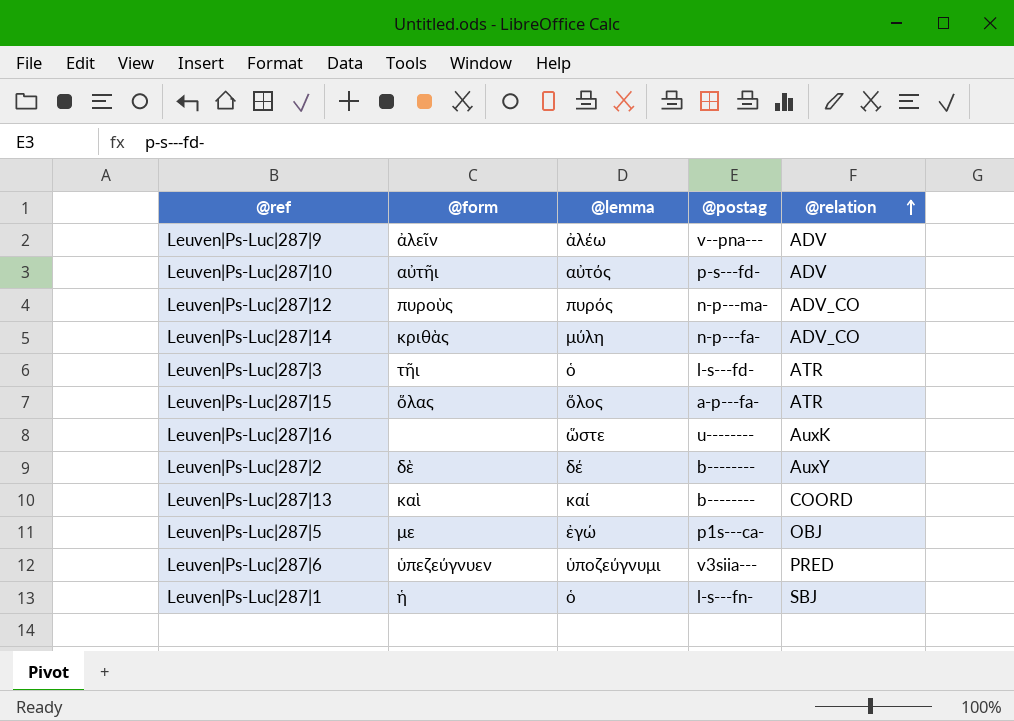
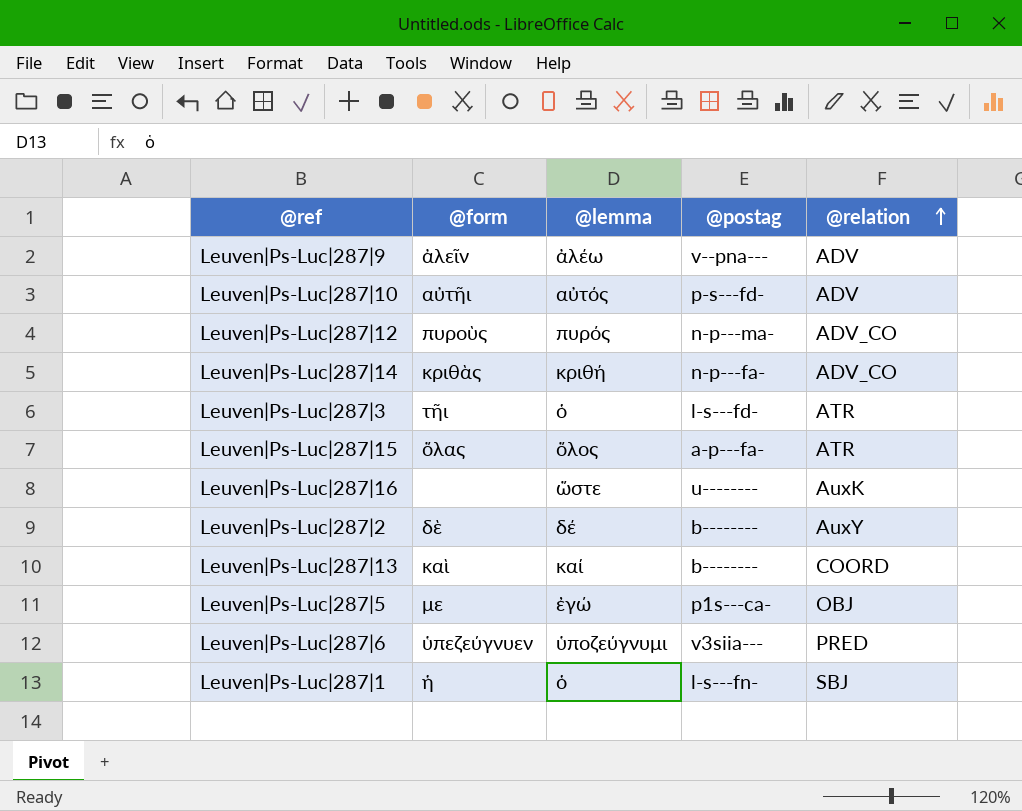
Leuven|Ps-Luc|287|14 | @lemma: μύλη -> κριθή

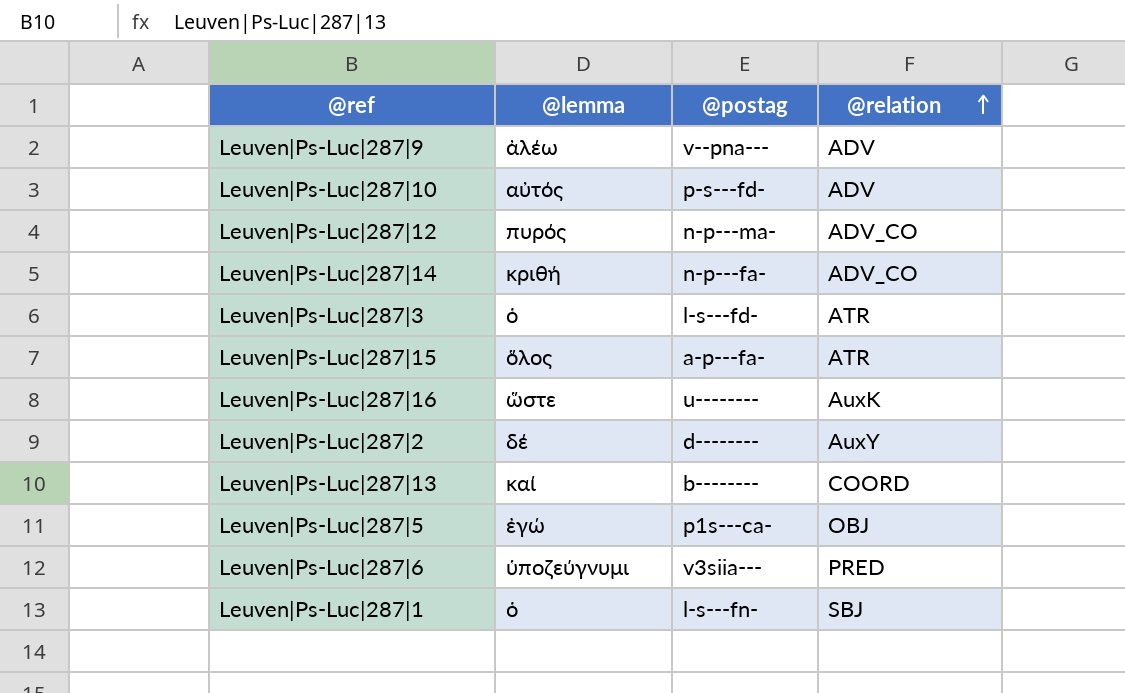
column @form | position: 2 -> none
Leuven|Ps-Luc|287|2 | @postag: b-------- -> d--------

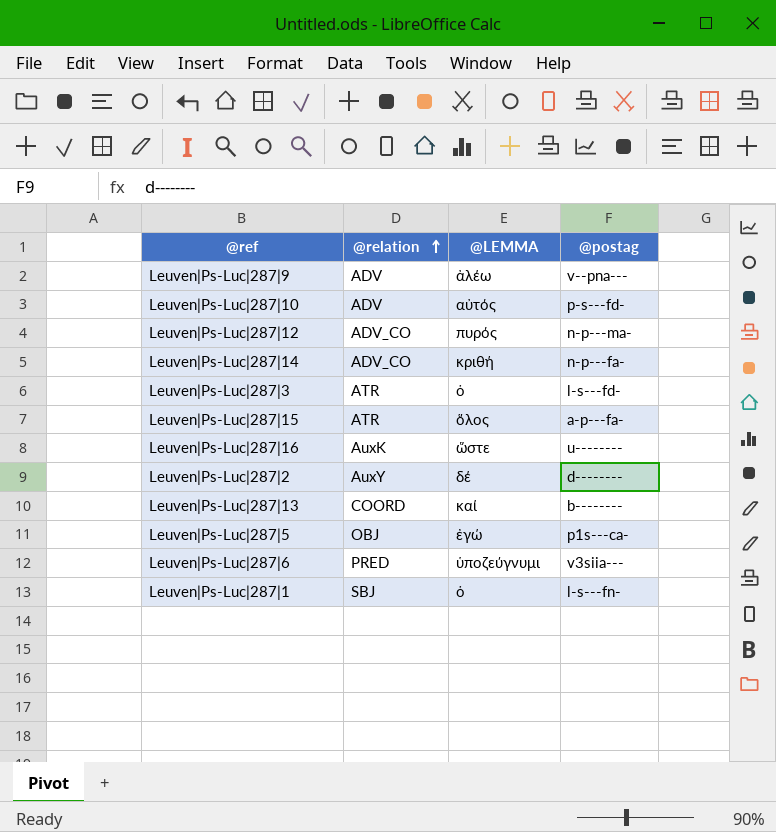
column @relation | position: 4 -> 2
column name: @lemma -> @LEMMA

